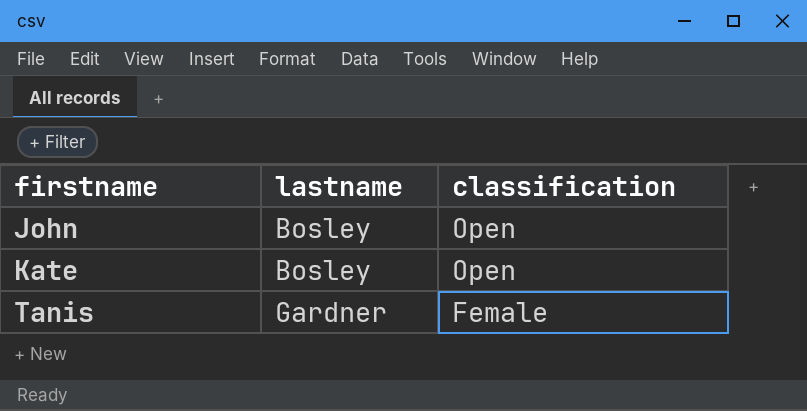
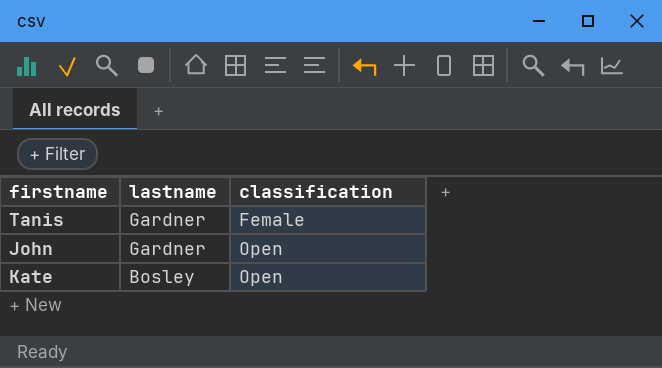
row order: firstname ascending -> lastname descending
John | lastname: Bosley -> Gardner

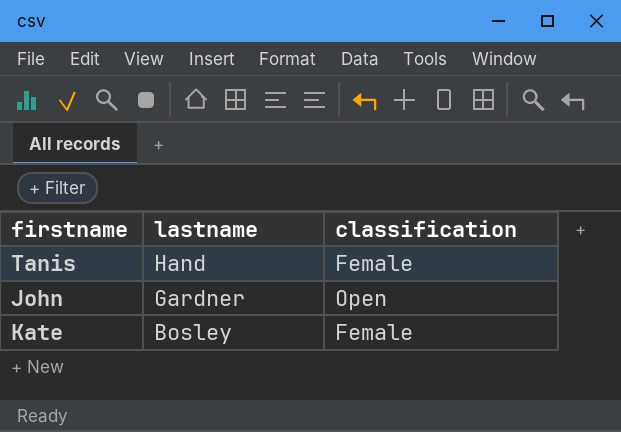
Tanis | lastname: Gardner -> Hand
Kate | classification: Open -> Female

